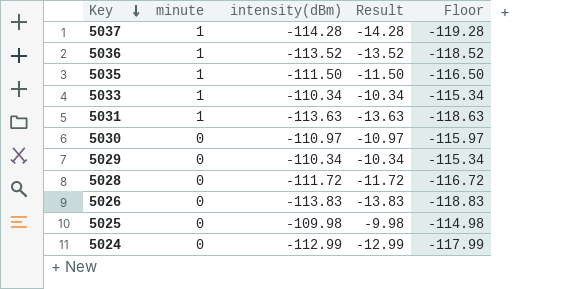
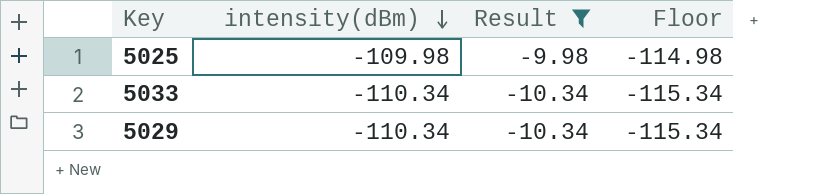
filter: none -> Result >= -10.34
row order: Key descending -> intensity(dBm) descending
column minute | position: 2 -> none

